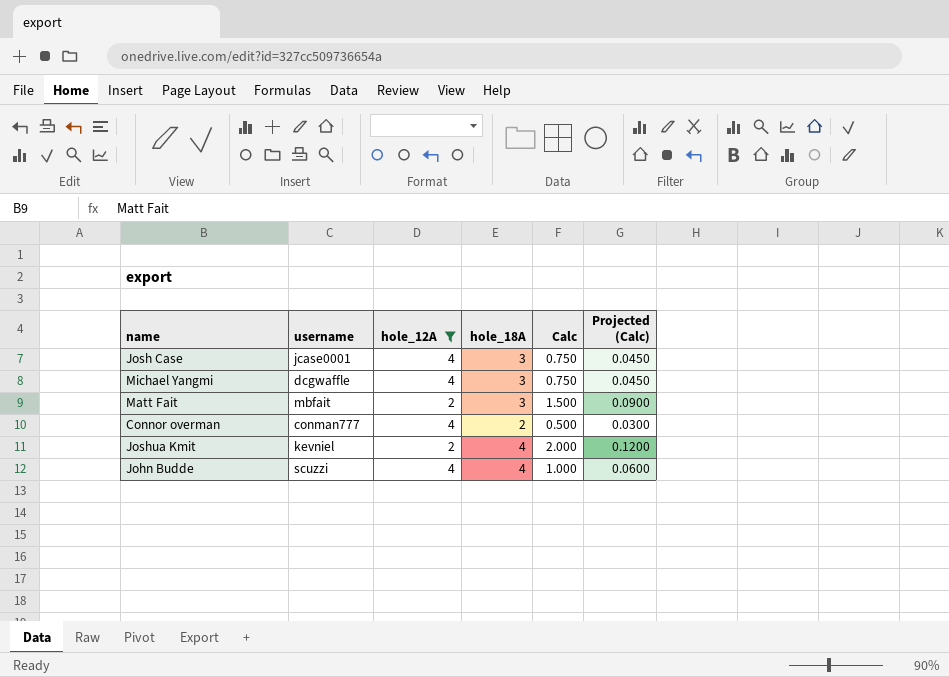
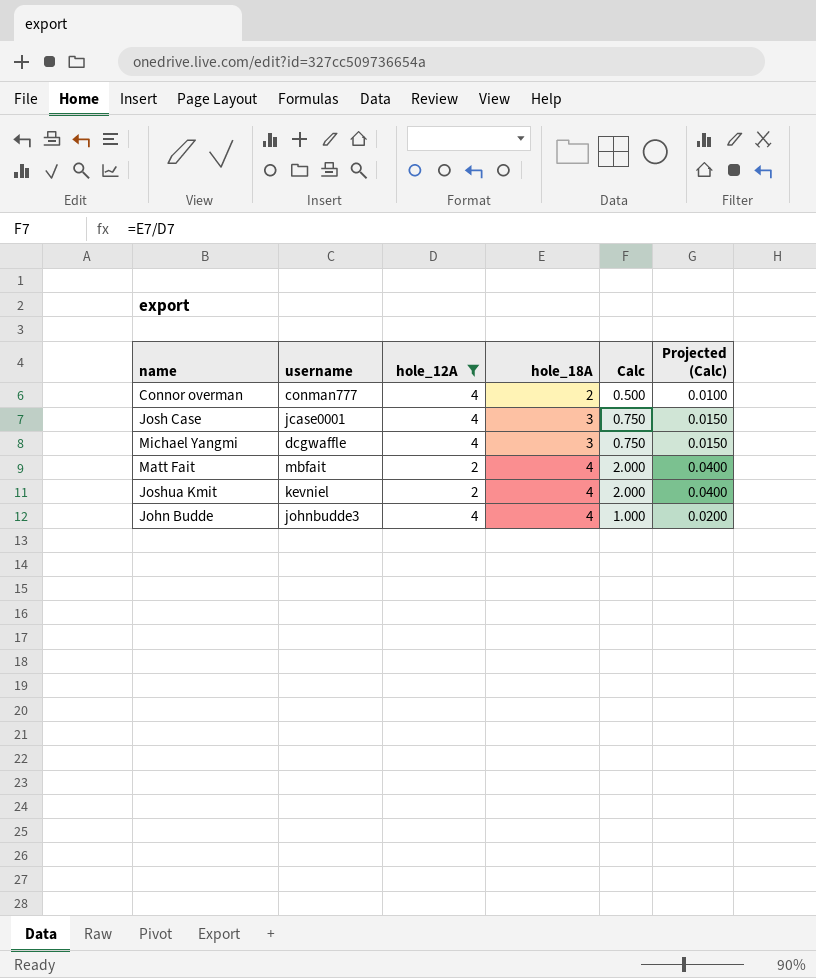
row order: none -> hole_18A ascending
column Projected (Calc) | formula: [Calc] * 0.06 -> [Calc] * 0.02
Matt Fait | hole_18A: 3 -> 4
Matt Fait | Calc: 1.500 -> 2.000
John Budde | username: scuzzi -> johnbudde3

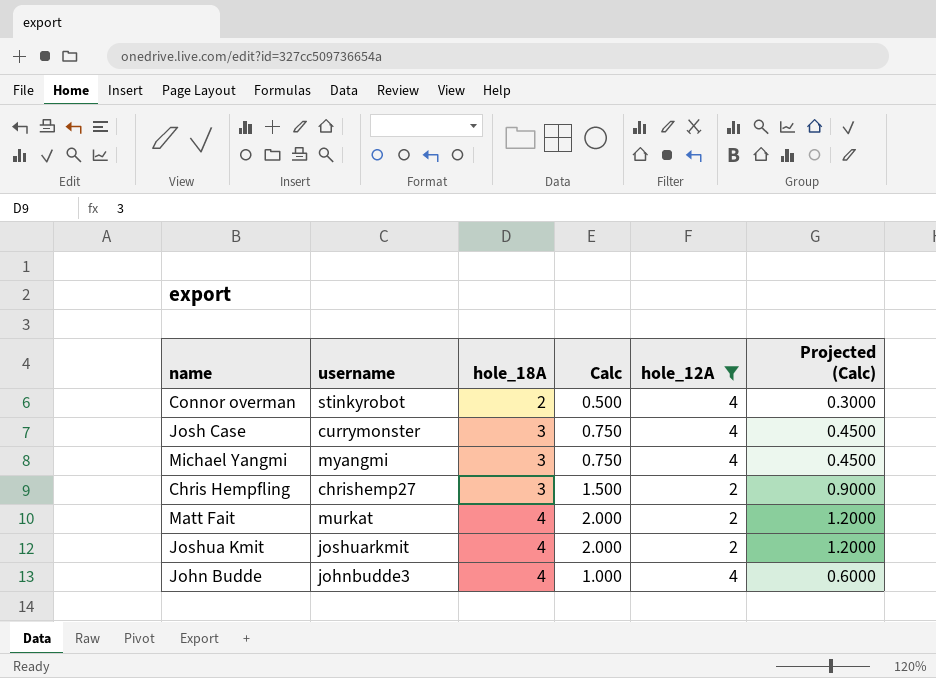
column hole_12A | position: 3 -> 5
column Projected (Calc) | formula: [Calc] * 0.02 -> [Calc] * 0.6
Connor overman | username: conman777 -> stinkyrobot
Josh Case | username: jcase0001 -> currymonster
Michael Yangmi | username: dcgwaffle -> myangmi
row Chris Hempfling: none -> chrishemp27 | 3 | 1.500 | 2 | 0.9000
Matt Fait | username: mbfait -> murkat
Joshua Kmit | username: kevniel -> joshuarkmit

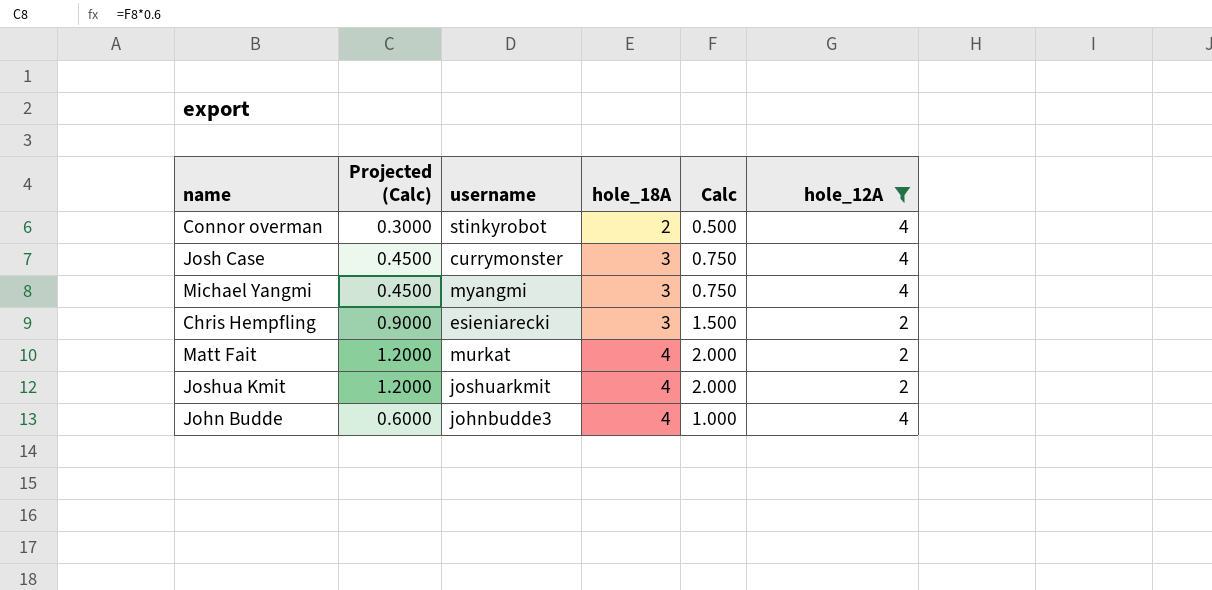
column Projected (Calc) | position: 6 -> 2
Chris Hempfling | username: chrishemp27 -> esieniarecki

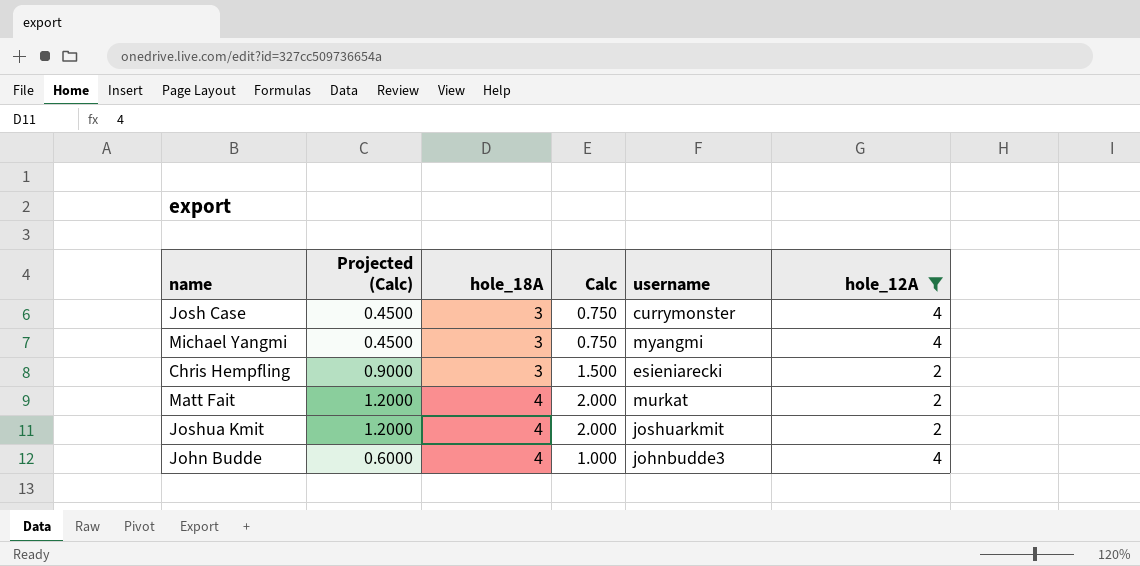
column username | position: 3 -> 5
row Connor overman: 0.3000 | stinkyrobot | 2 | 0.500 | 4 -> none

